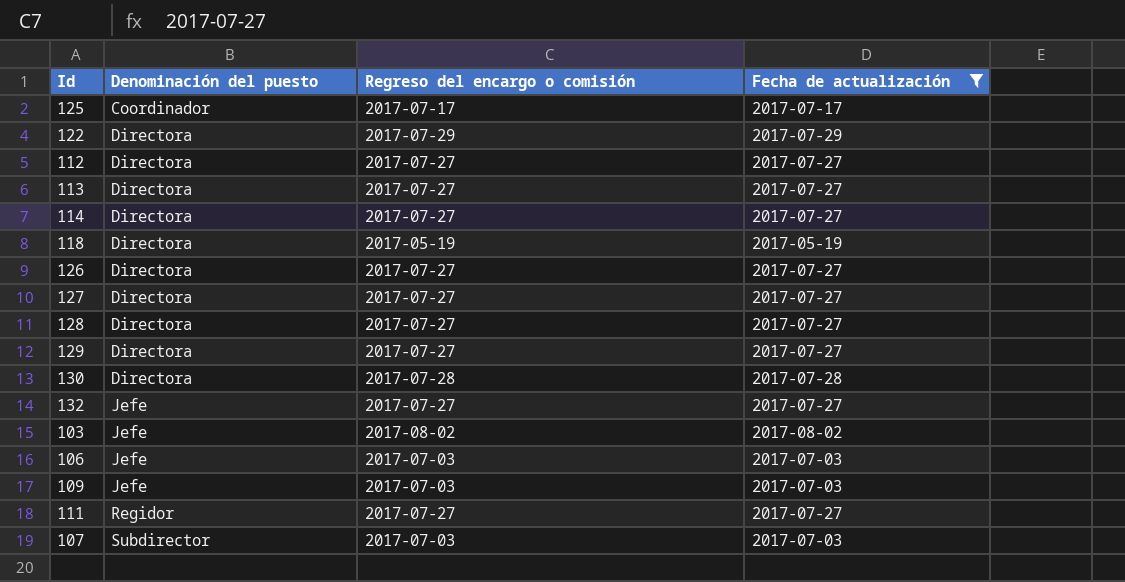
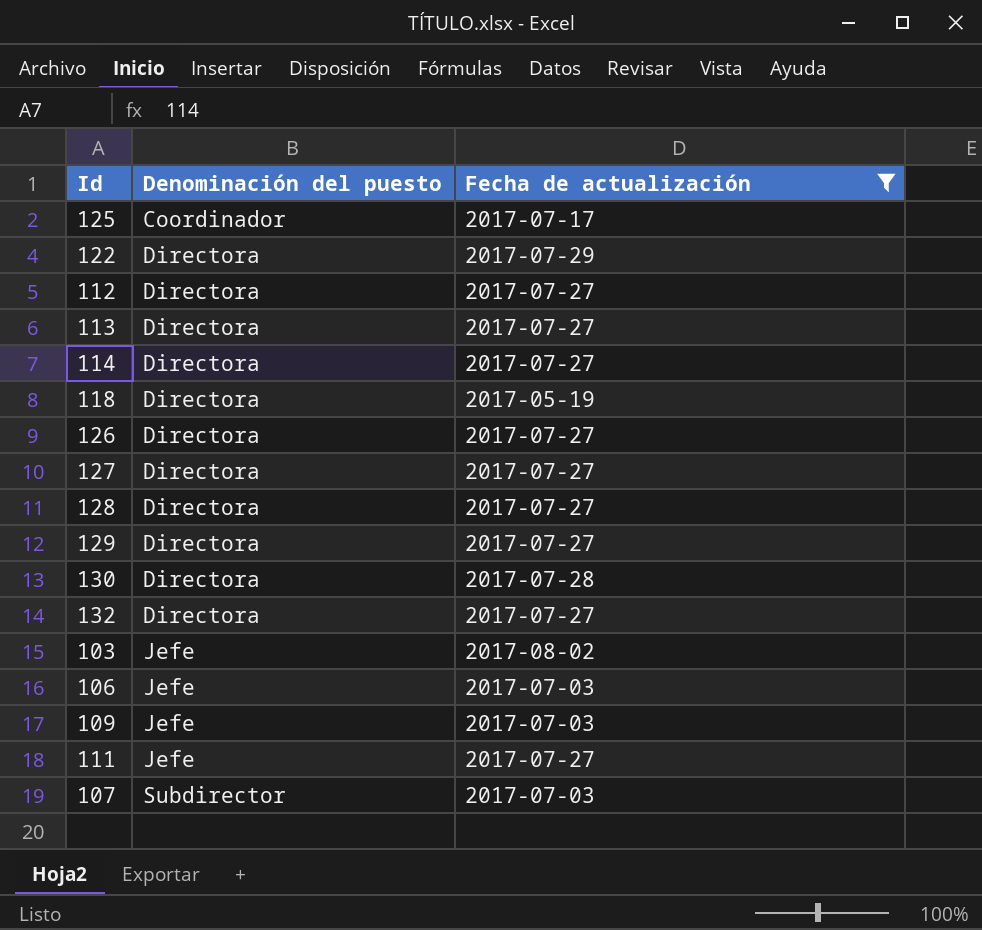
column Regreso del encargo o comisión | position: 3 -> none
132 | Denominación del puesto: Jefe -> Directora
111 | Denominación del puesto: Regidor -> Jefe

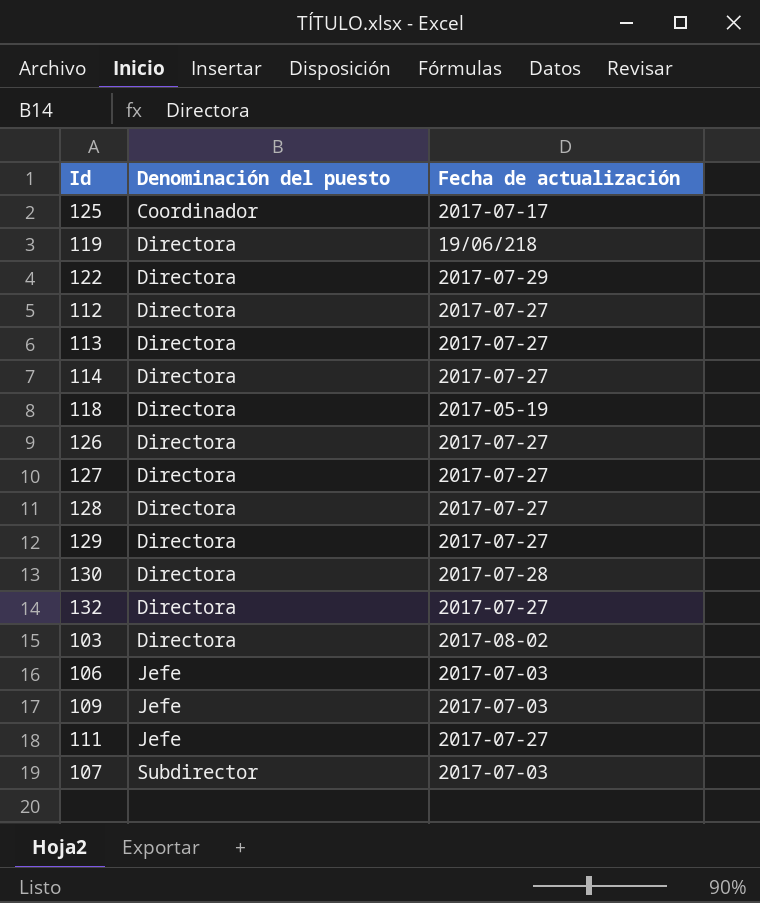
filter: Fecha de actualización != 19/06/218 -> none
103 | Denominación del puesto: Jefe -> Directora

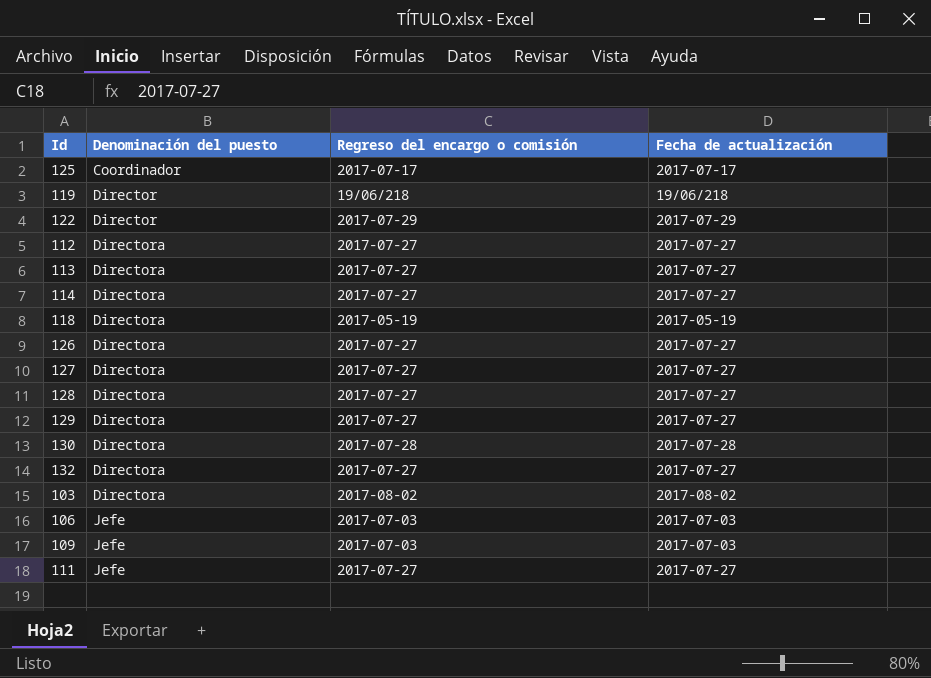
column Regreso del encargo o comisión | position: none -> 3
row 107: Subdirector | 2017-07-03 -> none
119 | Denominación del puesto: Directora -> Director
122 | Denominación del puesto: Directora -> Director

